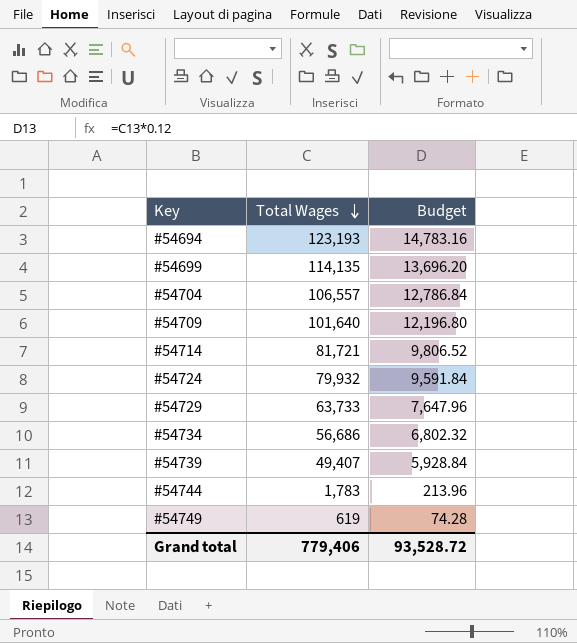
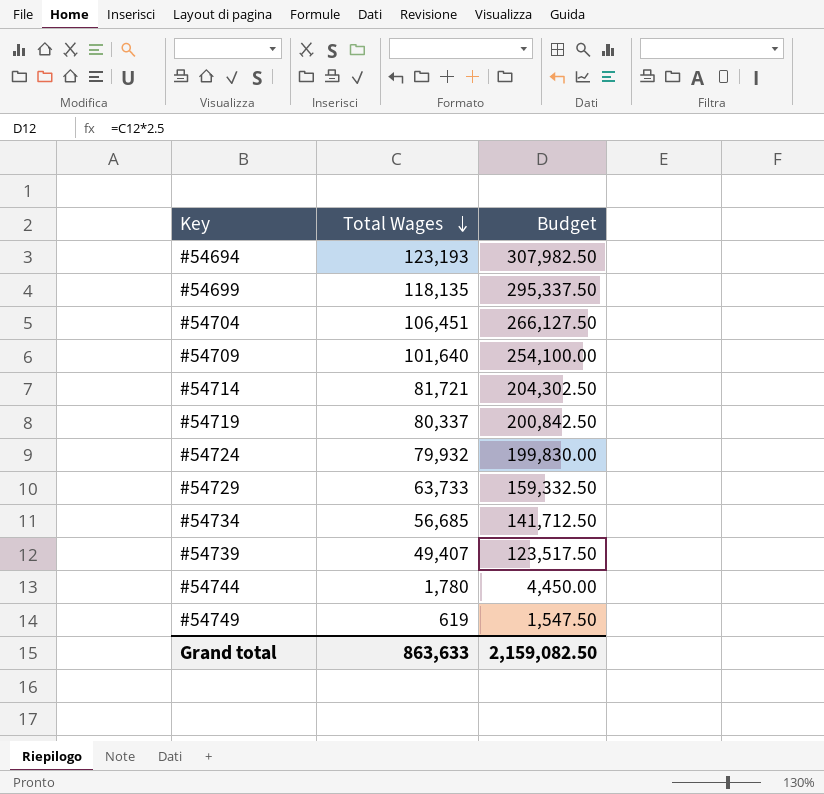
column Budget | formula: [Total Wages] * 0.12 -> [Total Wages] * 2.5
#54699 | Total Wages: 114,135 -> 118,135
#54704 | Total Wages: 106,557 -> 106,451
row #54719: none -> 80,337 | 200,842.50
#54734 | Total Wages: 56,686 -> 56,685
#54744 | Total Wages: 1,783 -> 1,780
Grand total | Total Wages: 779,406 -> 863,633
Grand total | Budget: 93,528.72 -> 2,159,082.50

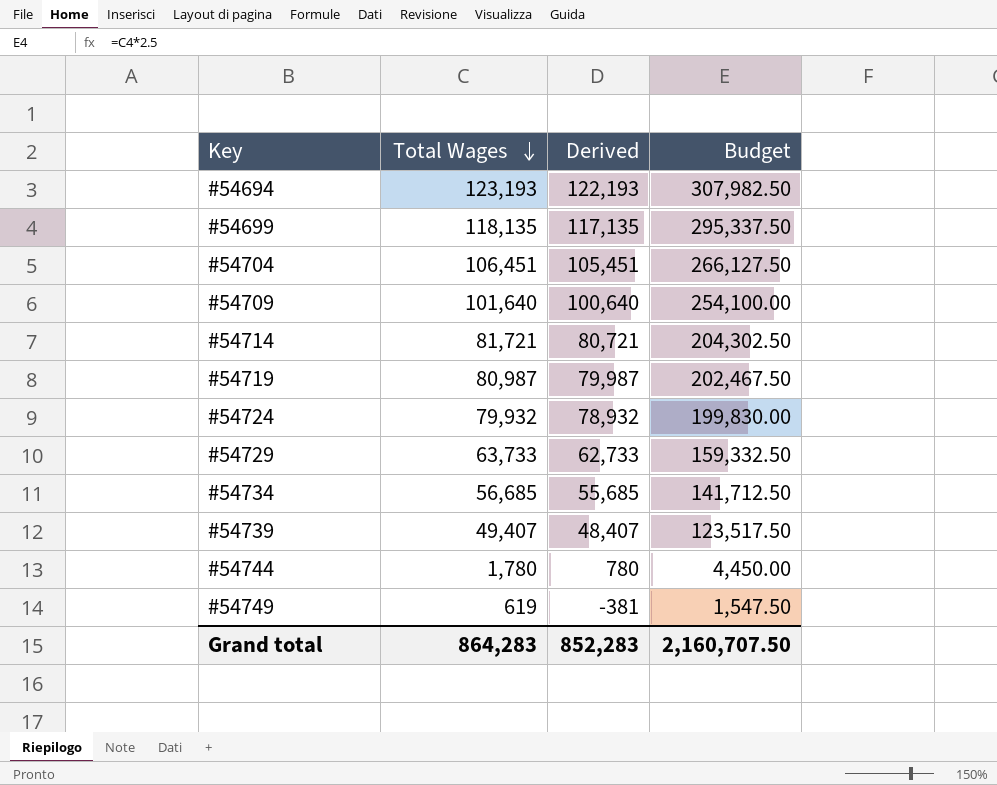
column Derived | formula: none -> [Total Wages] - 1000
#54719 | Total Wages: 80,337 -> 80,987
#54719 | Budget: 200,842.50 -> 202,467.50
Grand total | Total Wages: 863,633 -> 864,283
Grand total | Budget: 2,159,082.50 -> 2,160,707.50

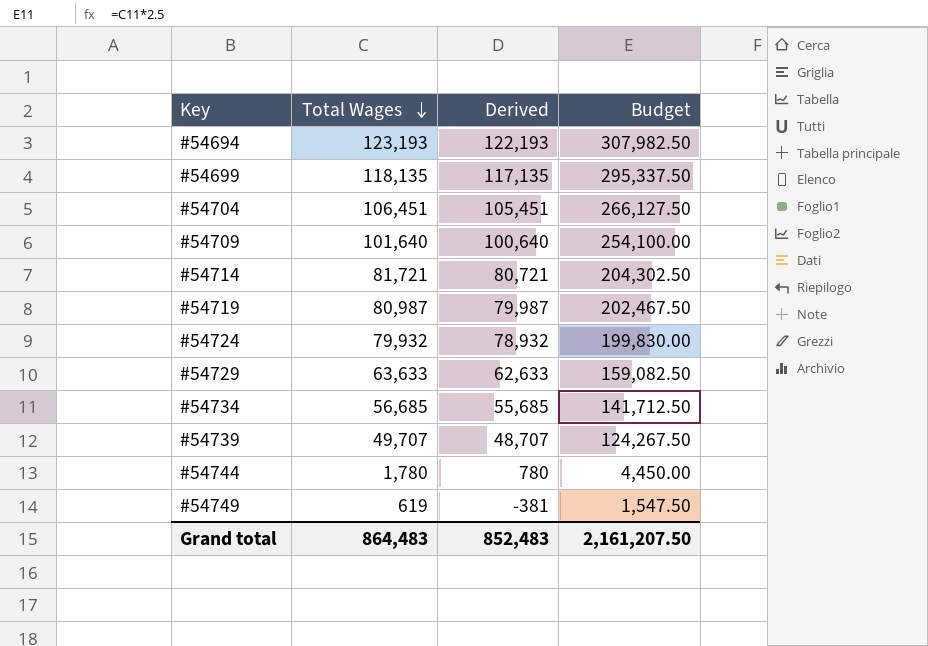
#54729 | Total Wages: 63,733 -> 63,633
#54729 | Derived: 62,733 -> 62,633
#54729 | Budget: 159,332.50 -> 159,082.50
#54739 | Total Wages: 49,407 -> 49,707
#54739 | Derived: 48,407 -> 48,707
#54739 | Budget: 123,517.50 -> 124,267.50
Grand total | Total Wages: 864,283 -> 864,483
Grand total | Derived: 852,283 -> 852,483
Grand total | Budget: 2,160,707.50 -> 2,161,207.50

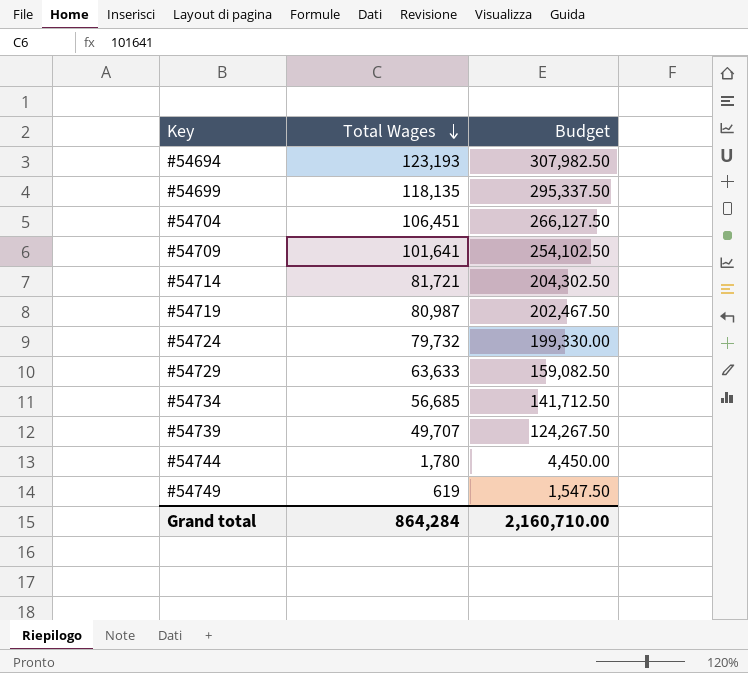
column Derived | formula: [Total Wages] - 1000 -> none
#54709 | Total Wages: 101,640 -> 101,641
#54709 | Budget: 254,100.00 -> 254,102.50
#54724 | Total Wages: 79,932 -> 79,732
#54724 | Budget: 199,830.00 -> 199,330.00
Grand total | Total Wages: 864,483 -> 864,284
Grand total | Budget: 2,161,207.50 -> 2,160,710.00

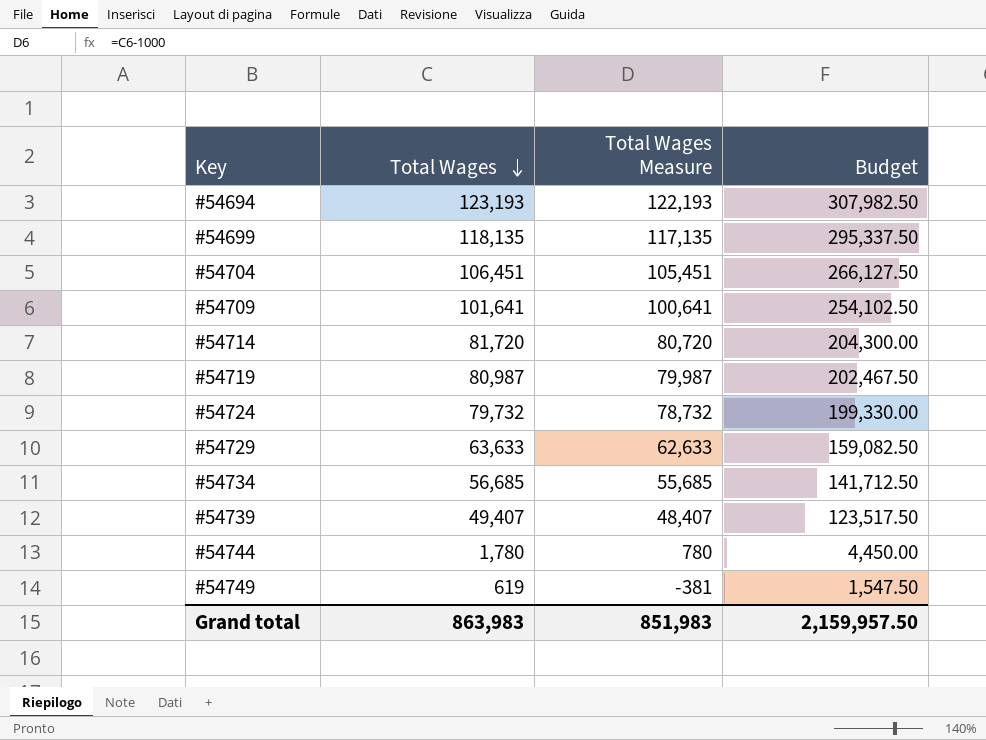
column Total Wages Measure | formula: none -> [Total Wages] - 1000
#54714 | Total Wages: 81,721 -> 81,720
#54714 | Budget: 204,302.50 -> 204,300.00
#54739 | Total Wages: 49,707 -> 49,407
#54739 | Budget: 124,267.50 -> 123,517.50
Grand total | Total Wages: 864,284 -> 863,983
Grand total | Budget: 2,160,710.00 -> 2,159,957.50

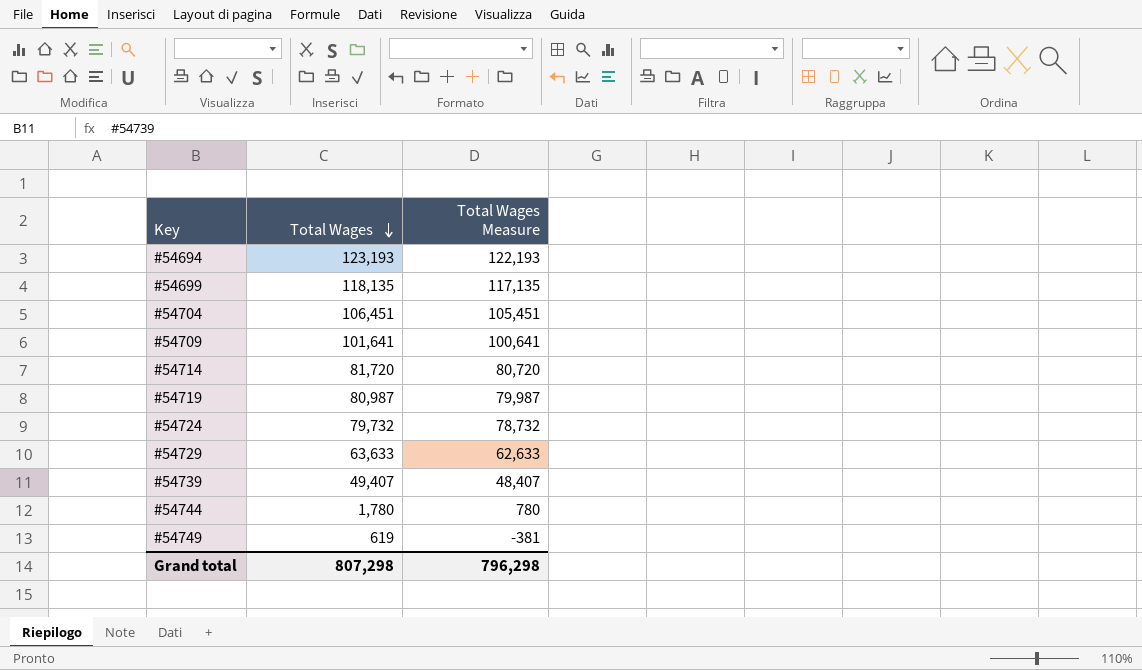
column Budget | formula: [Total Wages] * 2.5 -> none
row #54734: 56,685 | 55,685 | 141,712.50 -> none
Grand total | Total Wages: 863,983 -> 807,298
Grand total | Total Wages Measure: 851,983 -> 796,298

